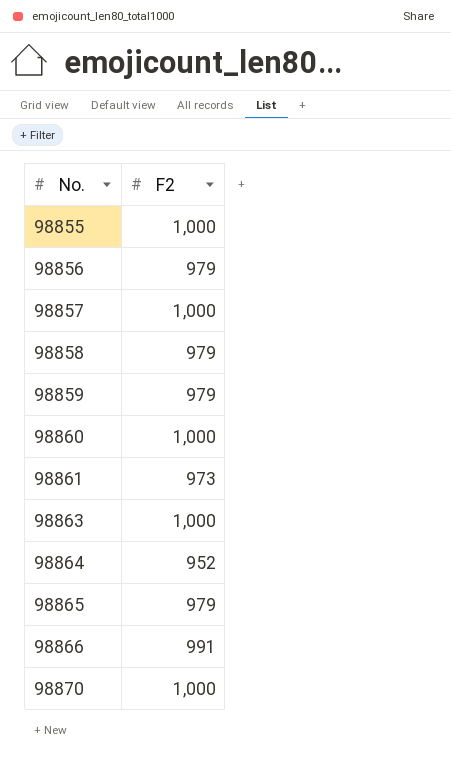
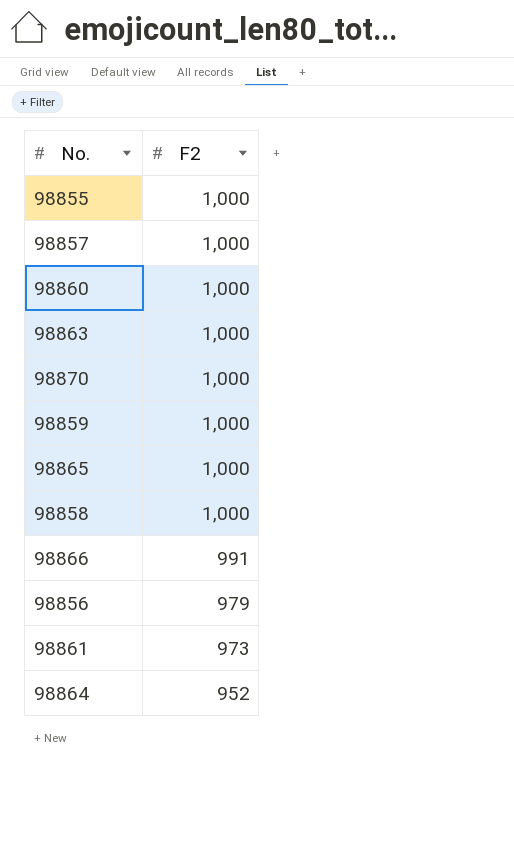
row order: No. ascending -> F2 descending
98859 | F2: 979 -> 1,000
98865 | F2: 979 -> 1,000
98858 | F2: 979 -> 1,000

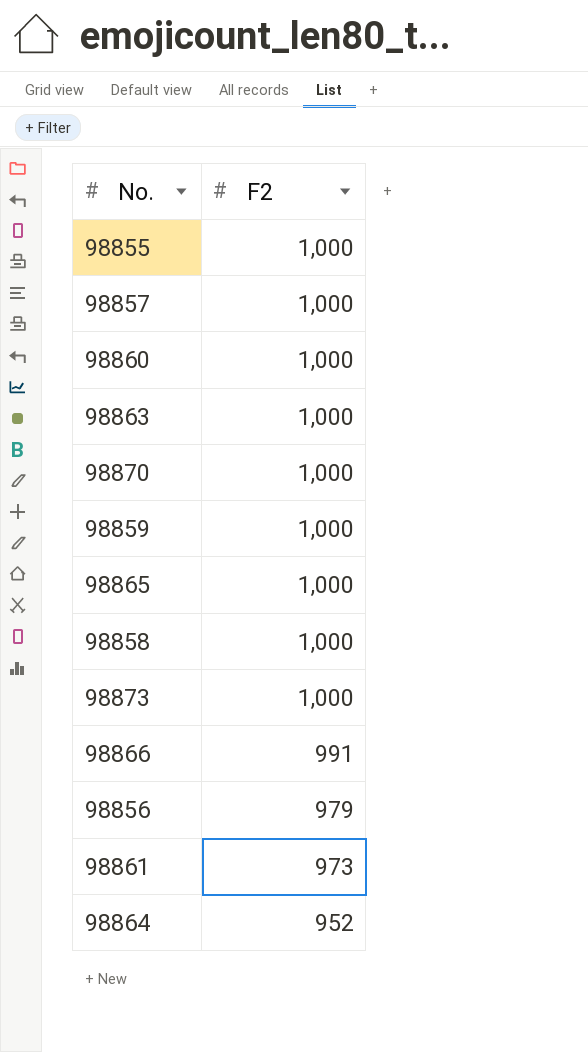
row 98873: none -> 1,000

